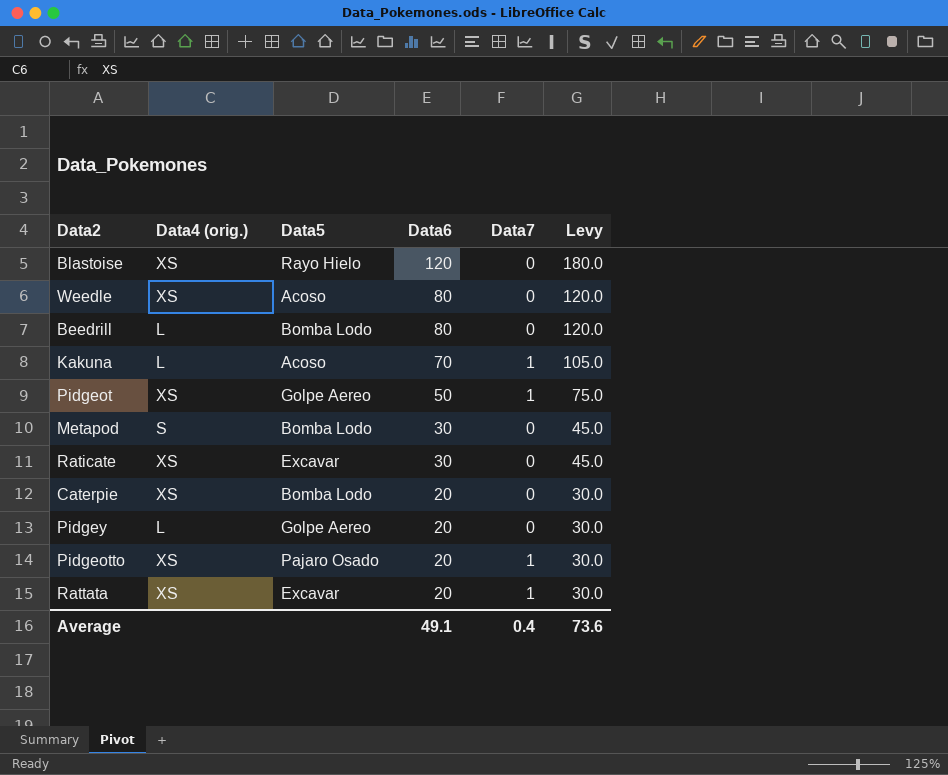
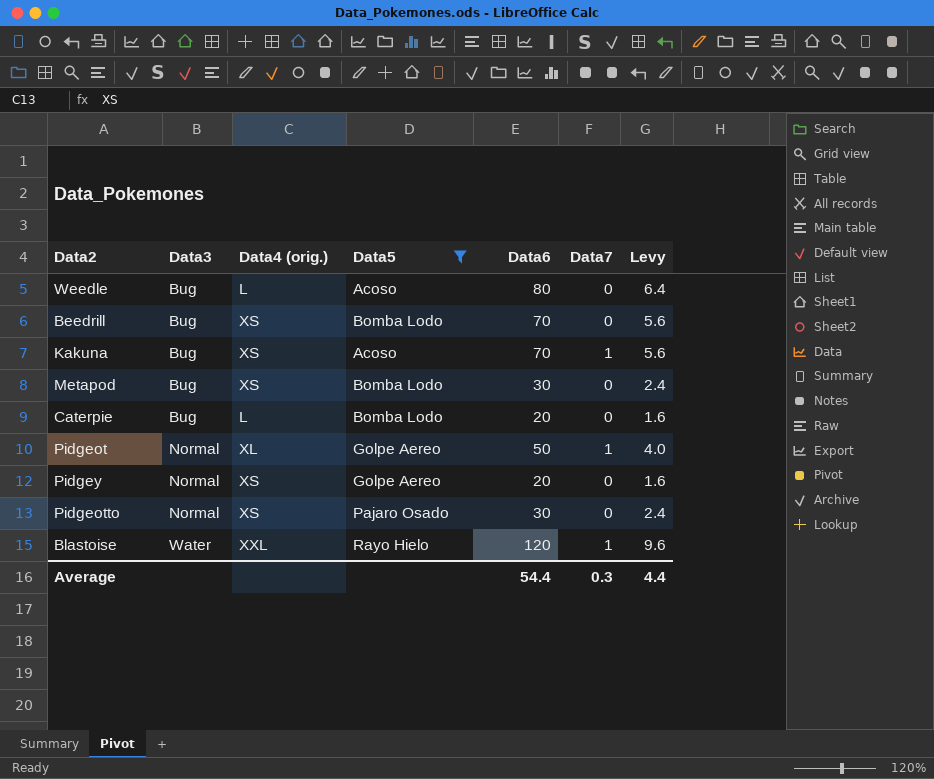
filter: none -> Data5 != Excavar
row order: Data6 descending -> Data3 ascending
column Data3 | position: none -> 2
column Levy | formula: [Data6] * 1.5 -> [Data6] * 0.08
Weedle | Data4 (orig.): XS -> L
Beedrill | Data4 (orig.): L -> XS
Beedrill | Data6: 80 -> 70
Kakuna | Data4 (orig.): L -> XS
Metapod | Data4 (orig.): S -> XS
Caterpie | Data4 (orig.): XS -> L
Pidgeot | Data4 (orig.): XS -> XL
Pidgey | Data4 (orig.): L -> XS
Pidgeotto | Data6: 20 -> 30
Pidgeotto | Data7: 1 -> 0
Blastoise | Data4 (orig.): XS -> XXL
Blastoise | Data7: 0 -> 1
Average | Data6: 49.1 -> 54.4
Average | Data7: 0.4 -> 0.3
Average | Levy: 73.6 -> 4.4

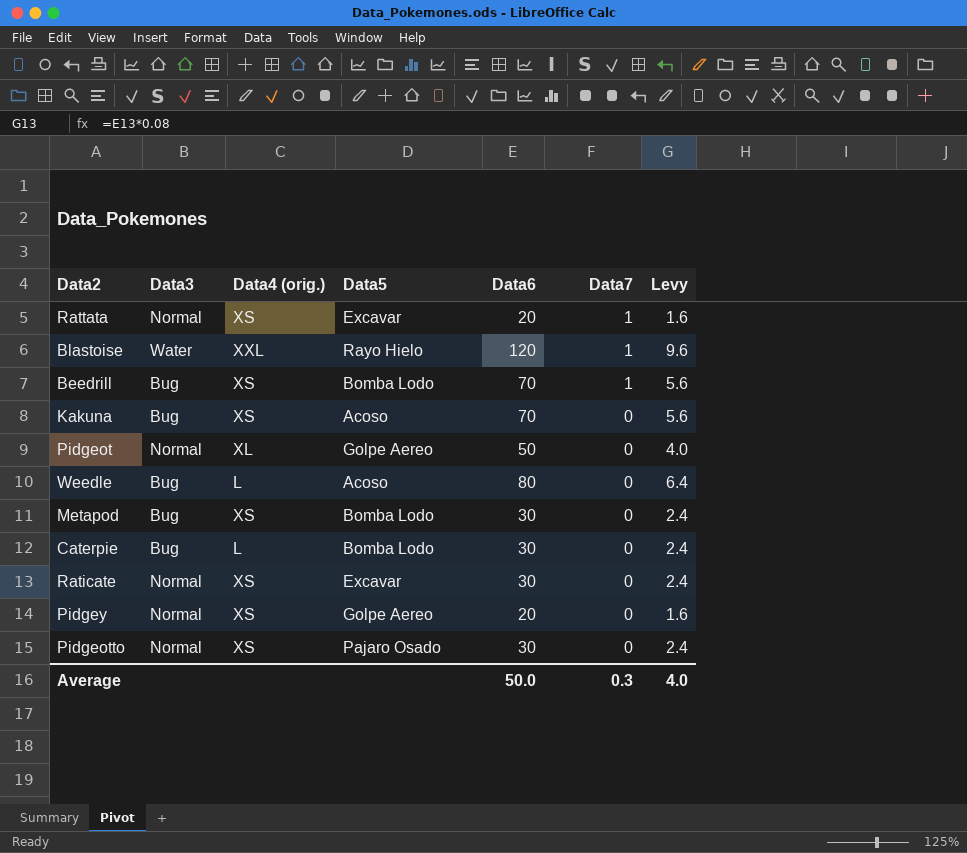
filter: Data5 != Excavar -> none
row order: Data3 ascending -> Data7 descending
Beedrill | Data7: 0 -> 1
Kakuna | Data7: 1 -> 0
Pidgeot | Data7: 1 -> 0
Caterpie | Data6: 20 -> 30
Caterpie | Levy: 1.6 -> 2.4
Average | Data6: 54.4 -> 50.0
Average | Levy: 4.4 -> 4.0

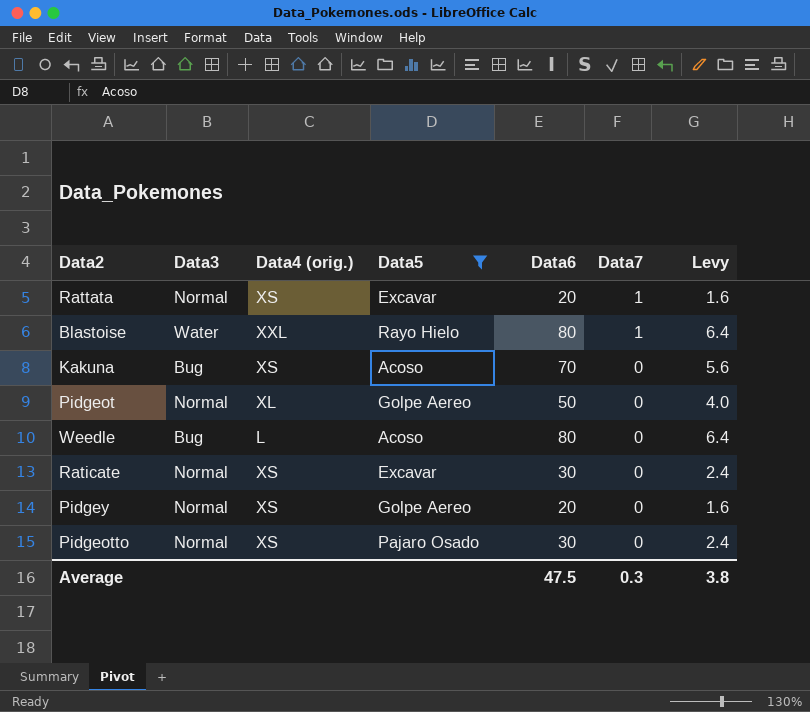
filter: none -> Data5 != Bomba Lodo
Blastoise | Data6: 120 -> 80
Blastoise | Levy: 9.6 -> 6.4
Average | Data6: 50.0 -> 47.5
Average | Levy: 4.0 -> 3.8

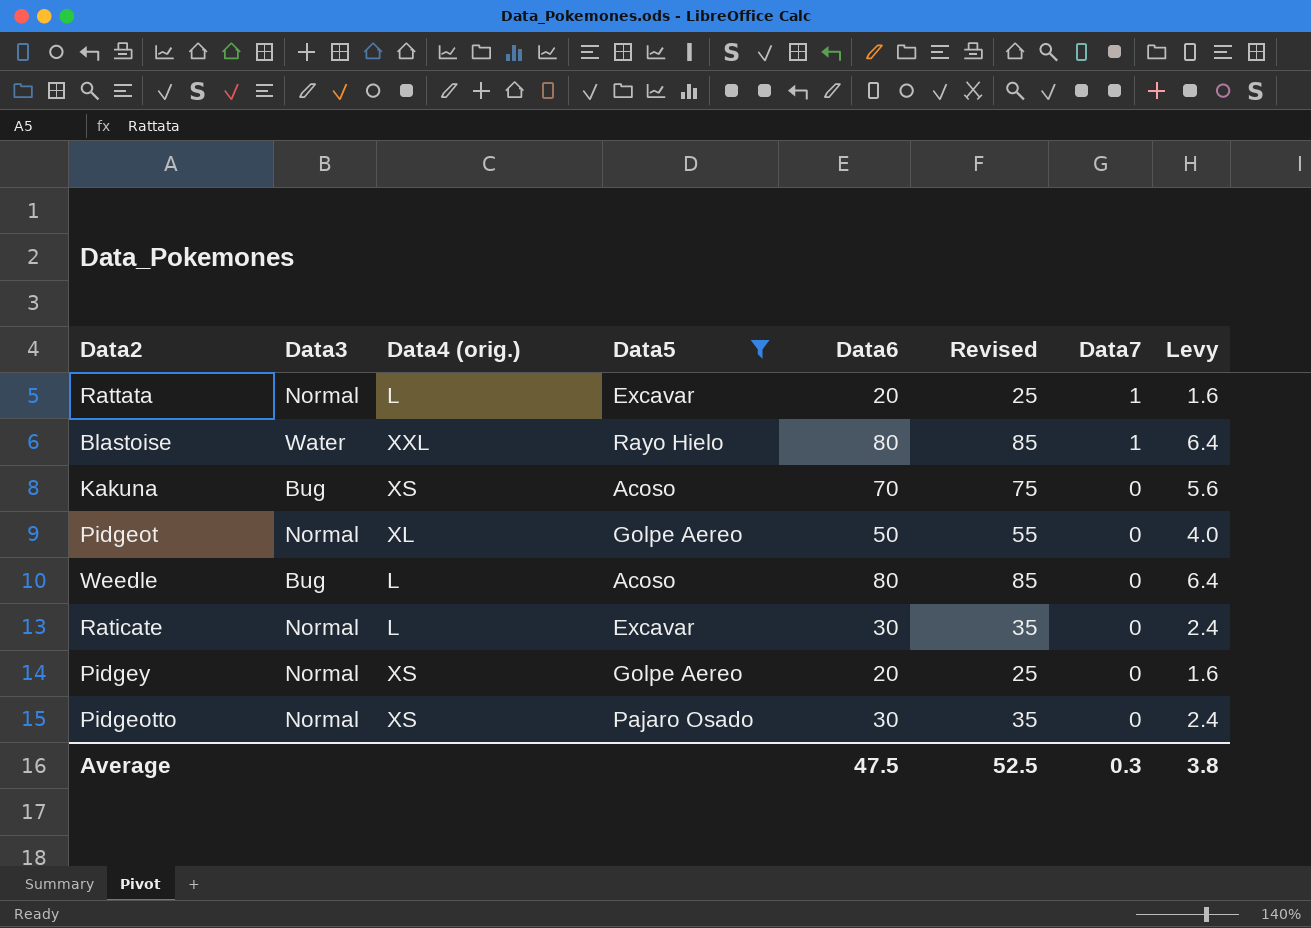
column Revised | formula: none -> [Data6] + 5
Rattata | Data4 (orig.): XS -> L
Raticate | Data4 (orig.): XS -> L

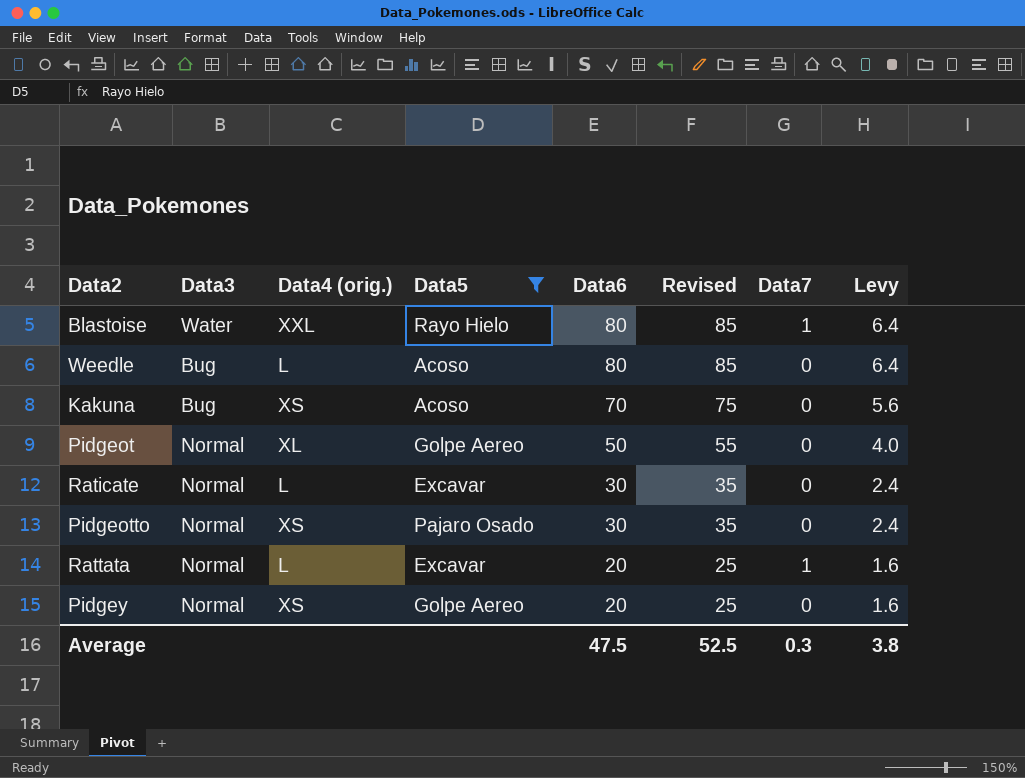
row order: Data7 descending -> Data6 descending

